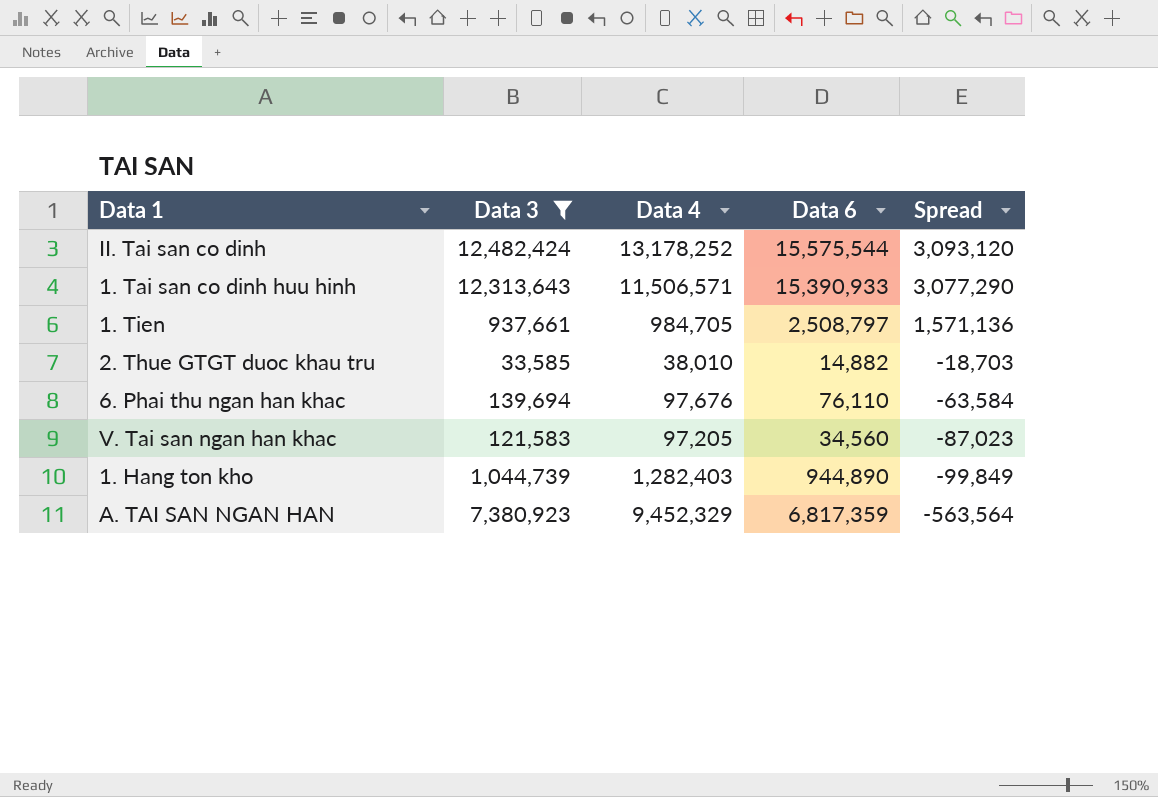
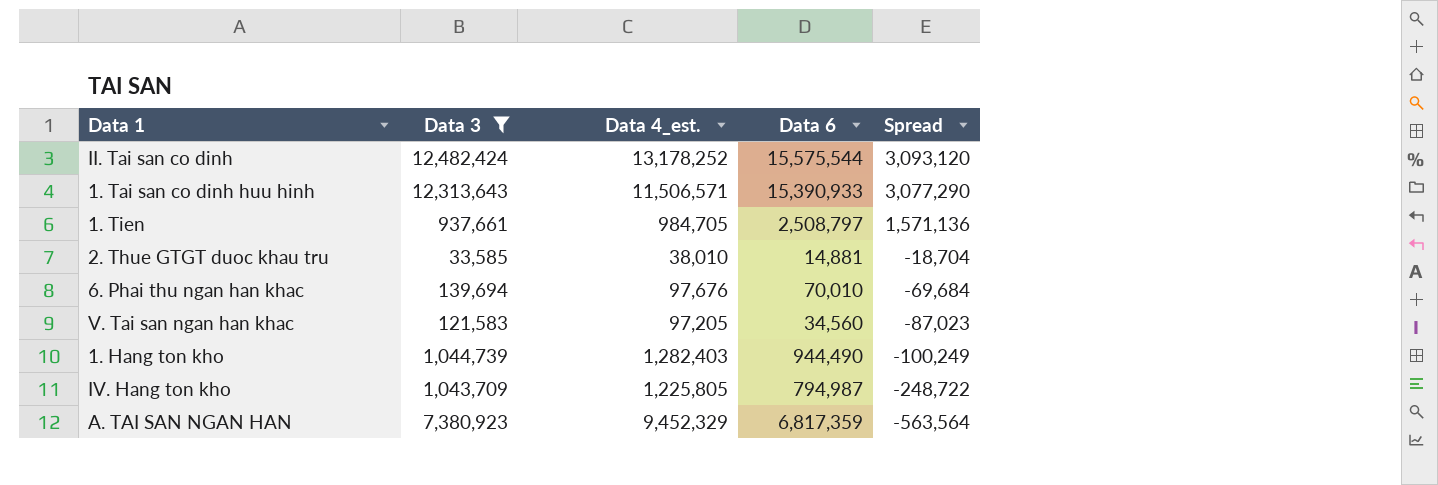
column name: Data 4 -> Data 4_est.
2. Thue GTGT duoc khau tru | Data 6: 14,882 -> 14,881
2. Thue GTGT duoc khau tru | Spread: -18,703 -> -18,704
6. Phai thu ngan han khac | Data 6: 76,110 -> 70,010
6. Phai thu ngan han khac | Spread: -63,584 -> -69,684
1. Hang ton kho | Data 6: 944,890 -> 944,490
1. Hang ton kho | Spread: -99,849 -> -100,249
row IV. Hang ton kho: none -> 1,043,709 | 1,225,805 | 794,987 | -248,722

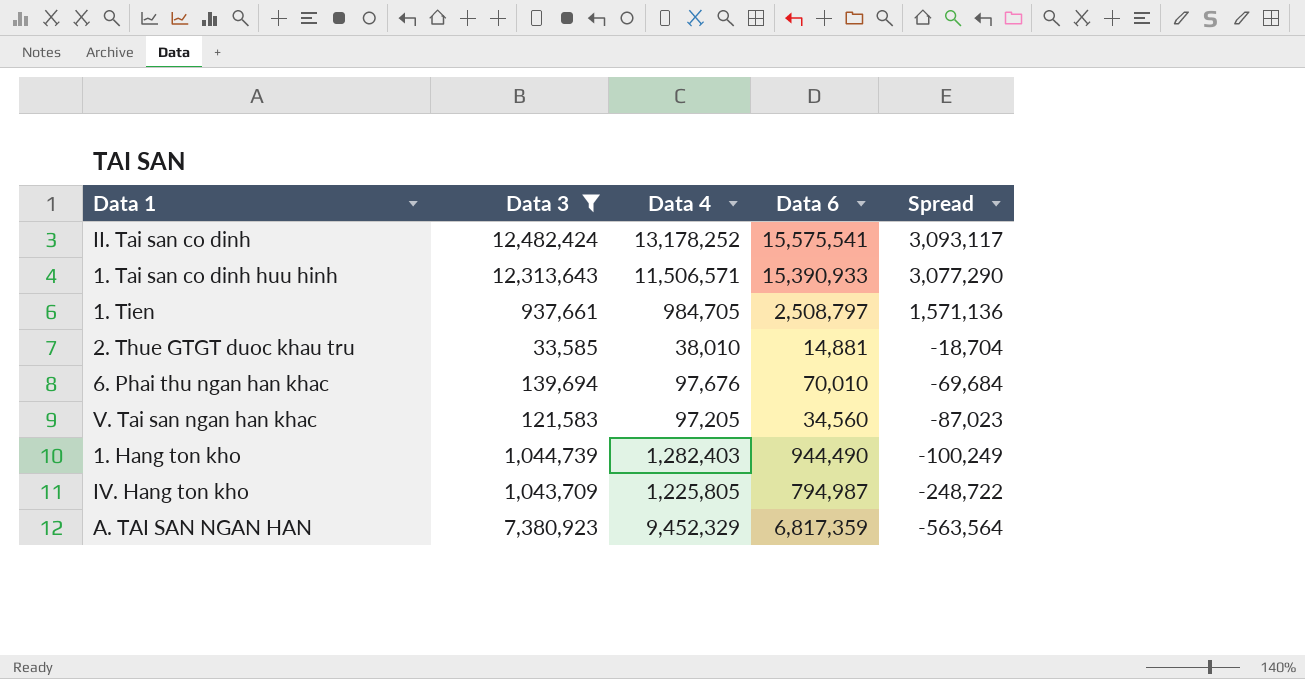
column name: Data 4_est. -> Data 4
II. Tai san co dinh | Data 6: 15,575,544 -> 15,575,541
II. Tai san co dinh | Spread: 3,093,120 -> 3,093,117

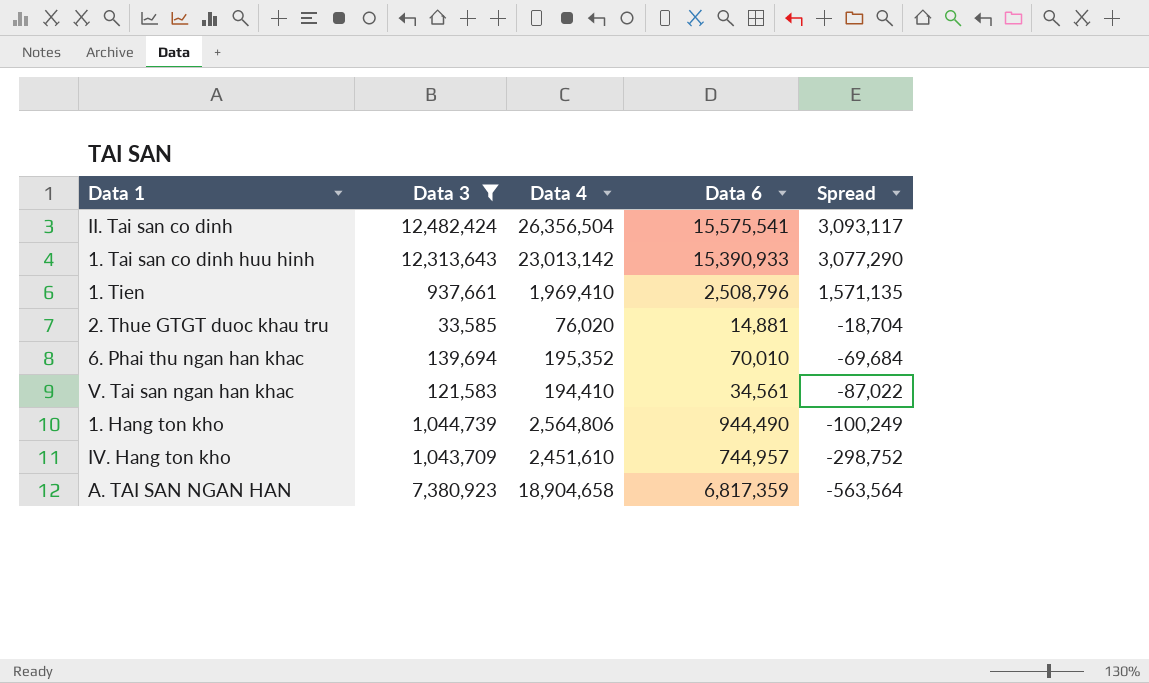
II. Tai san co dinh | Data 4: 13,178,252 -> 26,356,504
1. Tai san co dinh huu hinh | Data 4: 11,506,571 -> 23,013,142
1. Tien | Data 4: 984,705 -> 1,969,410
1. Tien | Data 6: 2,508,797 -> 2,508,796
1. Tien | Spread: 1,571,136 -> 1,571,135
2. Thue GTGT duoc khau tru | Data 4: 38,010 -> 76,020
6. Phai thu ngan han khac | Data 4: 97,676 -> 195,352
V. Tai san ngan han khac | Data 4: 97,205 -> 194,410
V. Tai san ngan han khac | Data 6: 34,560 -> 34,561
V. Tai san ngan han khac | Spread: -87,023 -> -87,022
1. Hang ton kho | Data 4: 1,282,403 -> 2,564,806
IV. Hang ton kho | Data 4: 1,225,805 -> 2,451,610
IV. Hang ton kho | Data 6: 794,987 -> 744,957
IV. Hang ton kho | Spread: -248,722 -> -298,752
A. TAI SAN NGAN HAN | Data 4: 9,452,329 -> 18,904,658

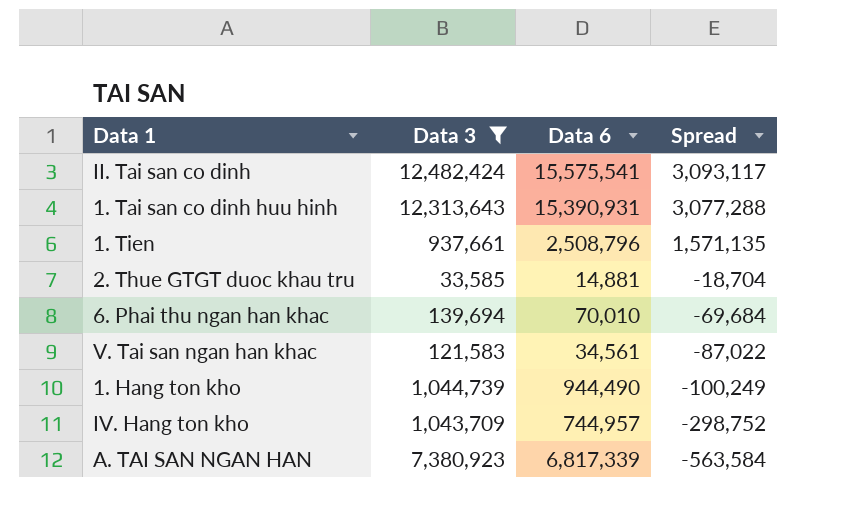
column Data 4 | position: 3 -> none
1. Tai san co dinh huu hinh | Data 6: 15,390,933 -> 15,390,931
1. Tai san co dinh huu hinh | Spread: 3,077,290 -> 3,077,288
A. TAI SAN NGAN HAN | Data 6: 6,817,359 -> 6,817,339
A. TAI SAN NGAN HAN | Spread: -563,564 -> -563,584

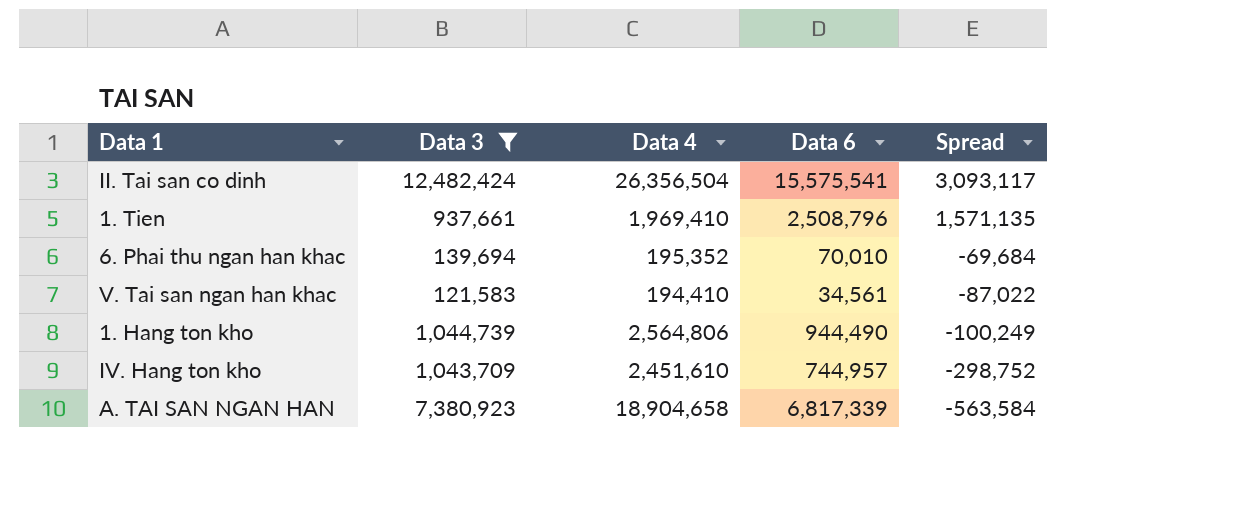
column Data 4 | position: none -> 3
row 1. Tai san co dinh huu hinh: 12,313,643 | 15,390,931 | 3,077,288 -> none
row 2. Thue GTGT duoc khau tru: 33,585 | 14,881 | -18,704 -> none

